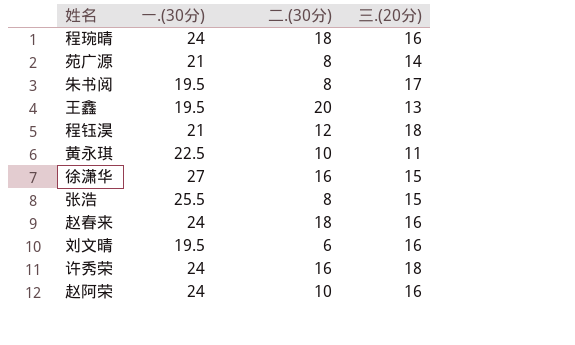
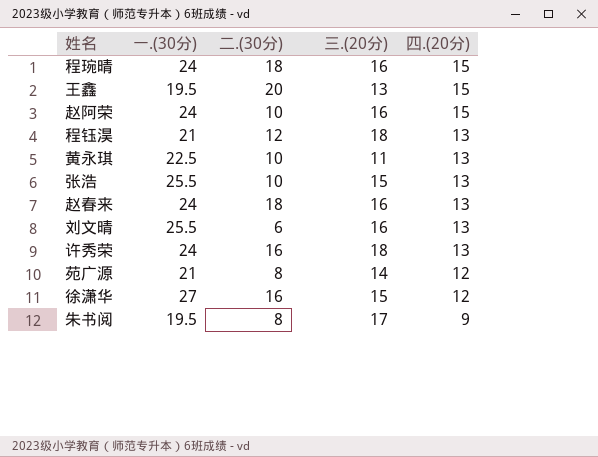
row order: none -> 四.(20分) descending
column 四.(20分) | position: none -> 5
张浩 | 二.(30分): 8 -> 10
刘文晴 | 一.(30分): 19.5 -> 25.5

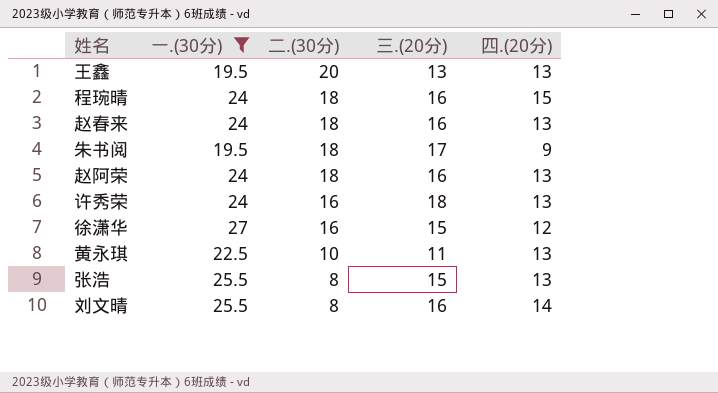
filter: none -> 一.(30分) != 21
row order: 四.(20分) descending -> 二.(30分) descending
王鑫 | 四.(20分): 15 -> 13
朱书阅 | 二.(30分): 8 -> 18
赵阿荣 | 二.(30分): 10 -> 18
赵阿荣 | 四.(20分): 15 -> 13
张浩 | 二.(30分): 10 -> 8
刘文晴 | 二.(30分): 6 -> 8
刘文晴 | 四.(20分): 13 -> 14

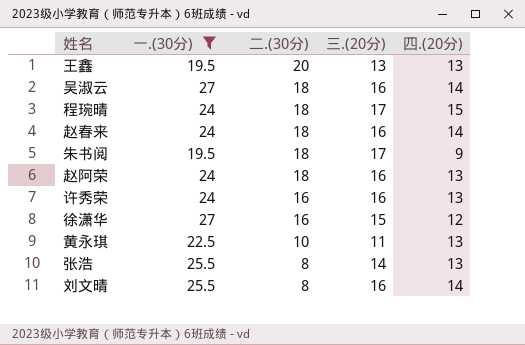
row 吴淑云: none -> 27 | 18 | 16 | 14
程琬晴 | 三.(20分): 16 -> 17
赵春来 | 四.(20分): 13 -> 14
许秀荣 | 三.(20分): 18 -> 16
张浩 | 三.(20分): 15 -> 14

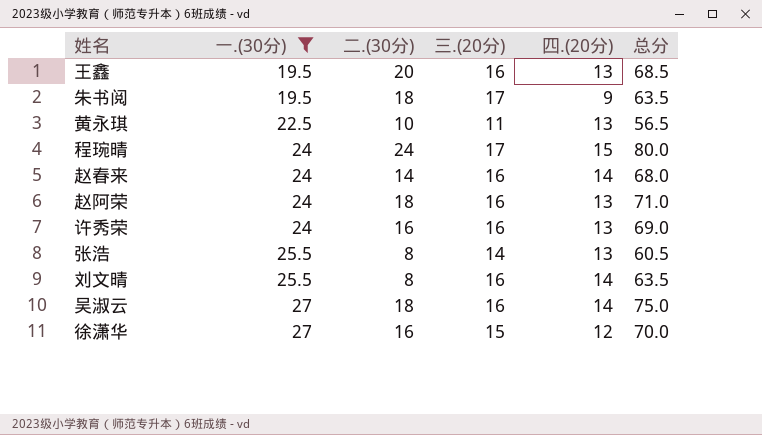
row order: 二.(30分) descending -> 一.(30分) ascending
column 总分 | formula: none -> [一.(30分)] + [二.(30分)] + [三.(20分)] + [四.(20分)]
王鑫 | 三.(20分): 13 -> 16
程琬晴 | 二.(30分): 18 -> 24
赵春来 | 二.(30分): 18 -> 14

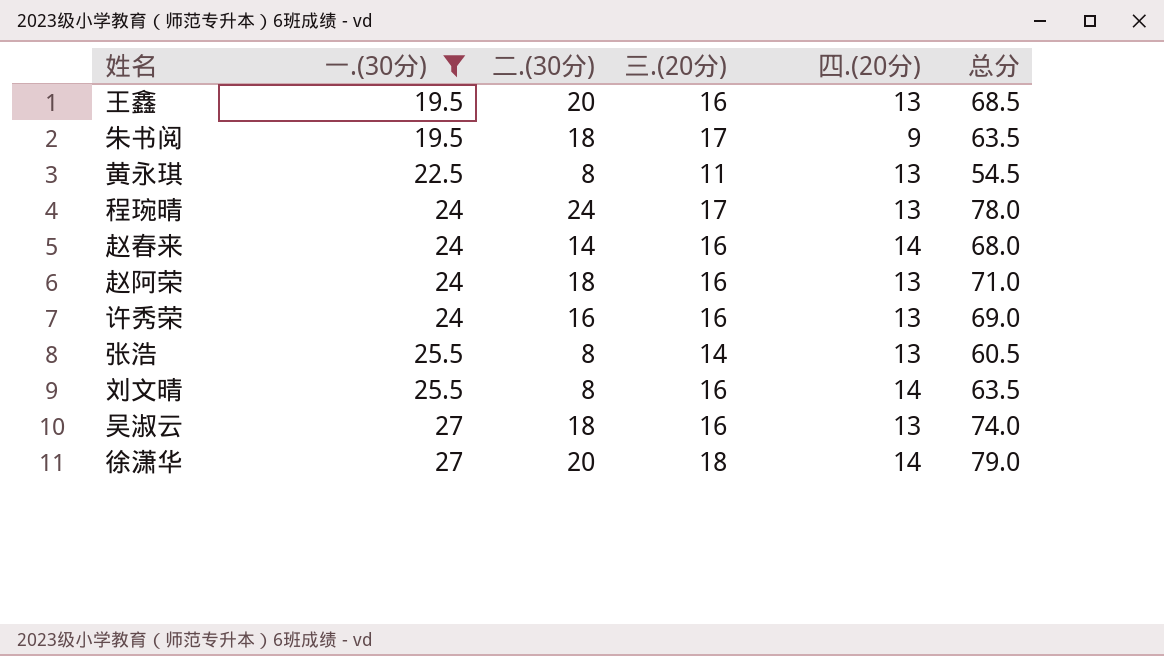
黄永琪 | 二.(30分): 10 -> 8
黄永琪 | 总分: 56.5 -> 54.5
程琬晴 | 四.(20分): 15 -> 13
程琬晴 | 总分: 80.0 -> 78.0
吴淑云 | 四.(20分): 14 -> 13
吴淑云 | 总分: 75.0 -> 74.0
徐潇华 | 二.(30分): 16 -> 20
徐潇华 | 三.(20分): 15 -> 18
徐潇华 | 四.(20分): 12 -> 14
徐潇华 | 总分: 70.0 -> 79.0

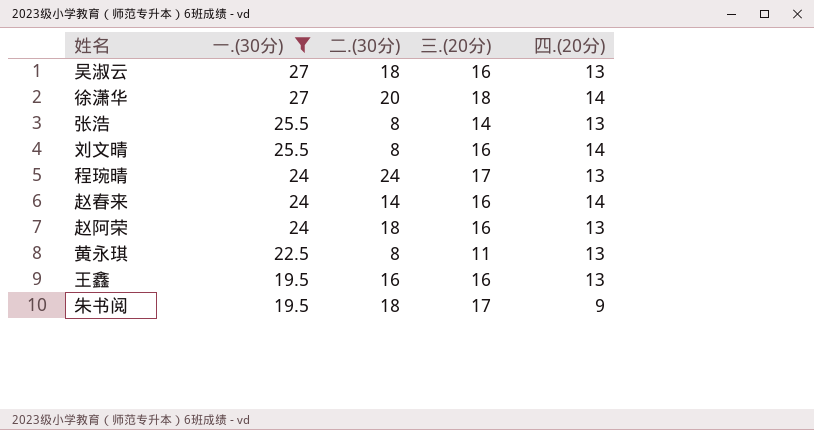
row order: 一.(30分) ascending -> 一.(30分) descending
column 总分 | formula: [一.(30分)] + [二.(30分)] + [三.(20分)] + [四.(20分)] -> none
row 许秀荣: 24 | 16 | 16 | 13 | 69.0 -> none
王鑫 | 二.(30分): 20 -> 16

